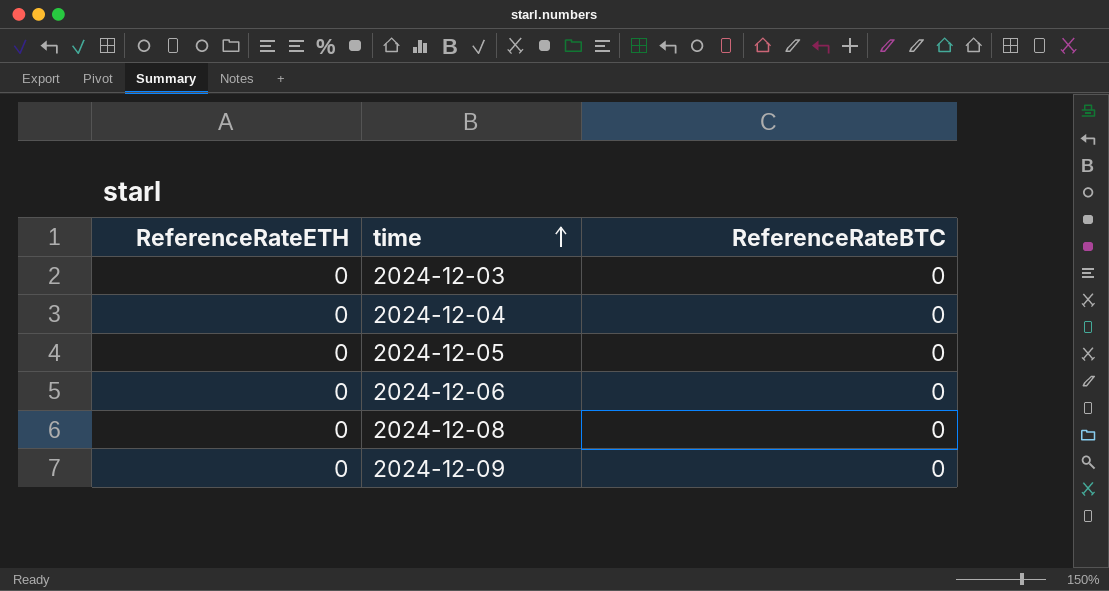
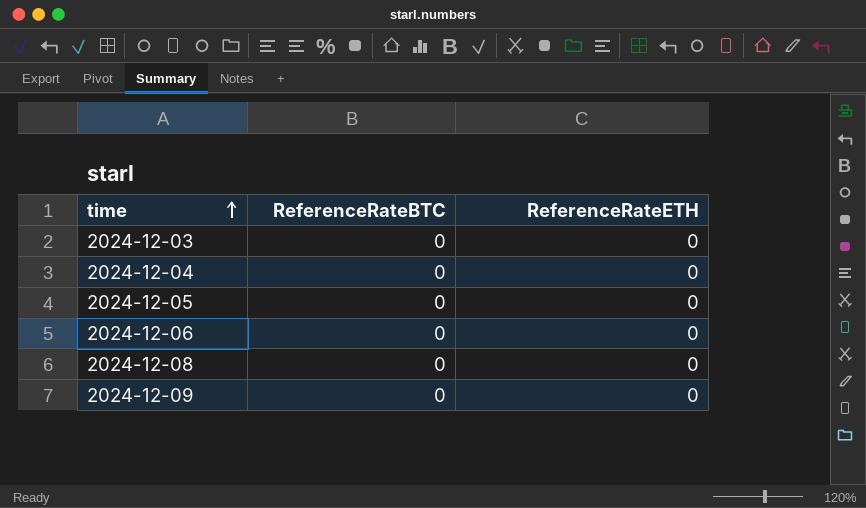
column ReferenceRateETH | position: 1 -> 3

